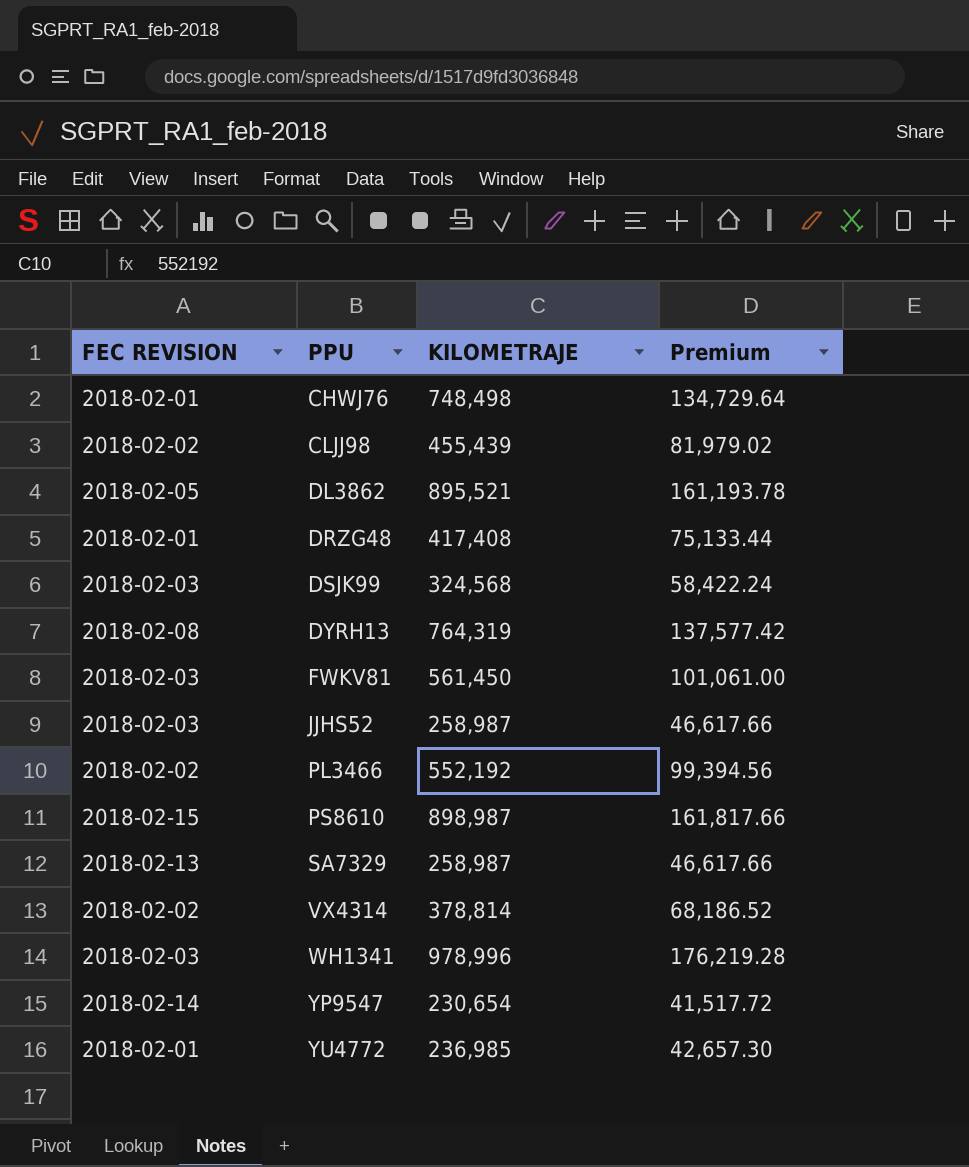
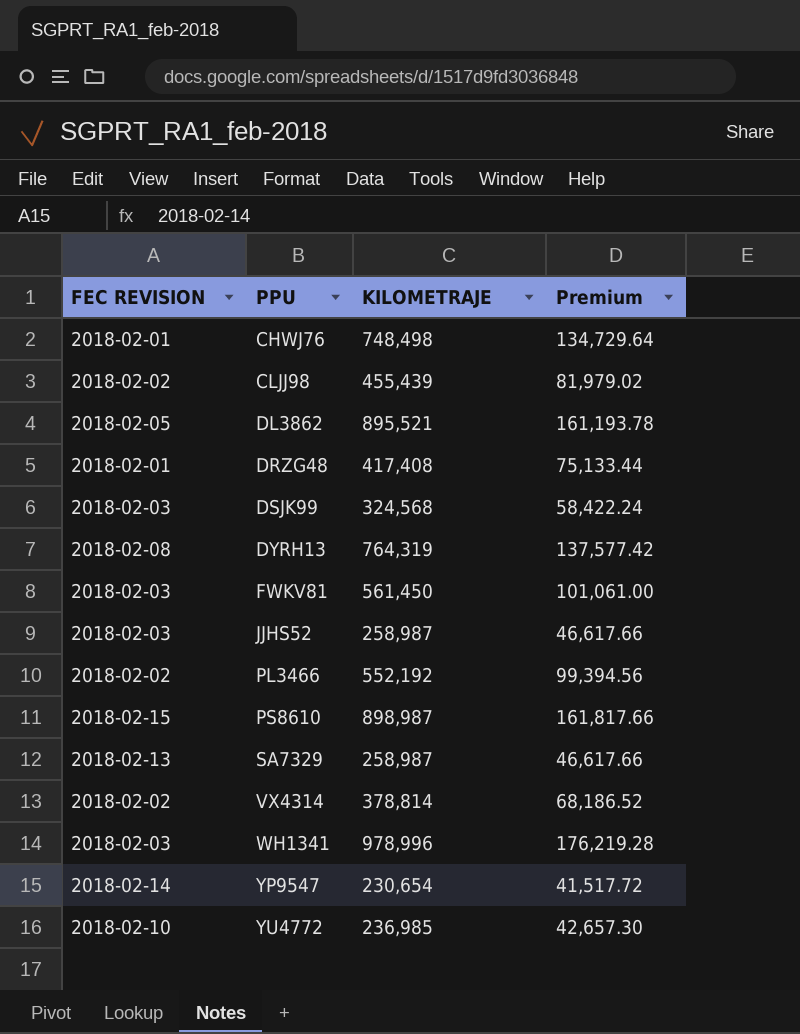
YU4772 | FEC REVISION: 2018-02-01 -> 2018-02-10

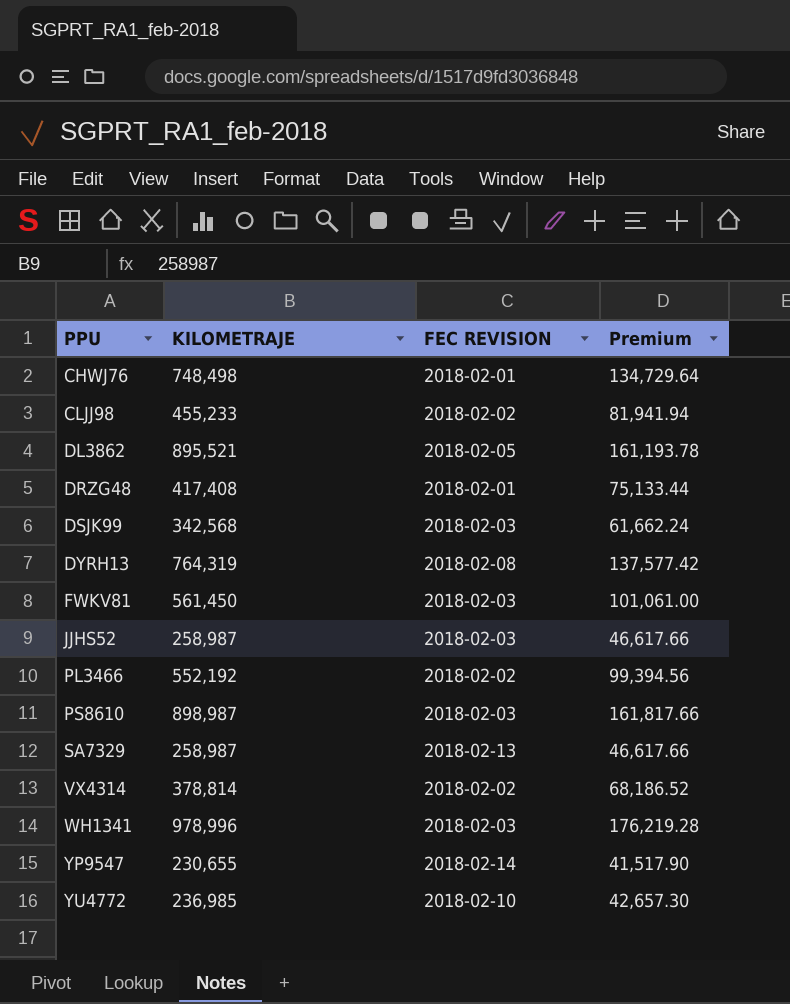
column FEC REVISION | position: 1 -> 3
CLJJ98 | KILOMETRAJE: 455,439 -> 455,233
CLJJ98 | Premium: 81,979.02 -> 81,941.94
DSJK99 | KILOMETRAJE: 324,568 -> 342,568
DSJK99 | Premium: 58,422.24 -> 61,662.24
PS8610 | FEC REVISION: 2018-02-15 -> 2018-02-03
YP9547 | KILOMETRAJE: 230,654 -> 230,655
YP9547 | Premium: 41,517.72 -> 41,517.90

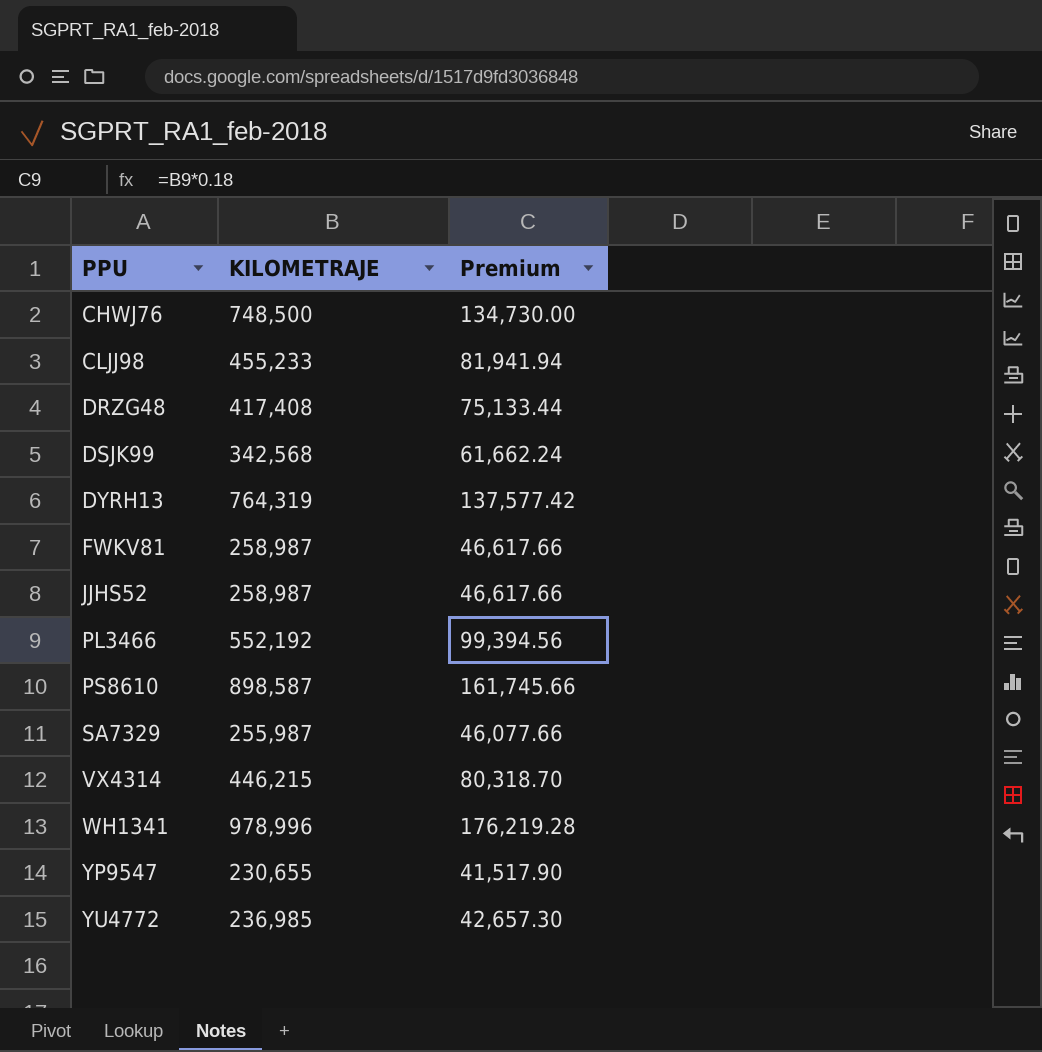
column FEC REVISION | position: 3 -> none
row DL3862: 895,521 | 2018-02-05 | 161,193.78 -> none
CHWJ76 | KILOMETRAJE: 748,498 -> 748,500
CHWJ76 | Premium: 134,729.64 -> 134,730.00
FWKV81 | KILOMETRAJE: 561,450 -> 258,987
FWKV81 | Premium: 101,061.00 -> 46,617.66
PS8610 | KILOMETRAJE: 898,987 -> 898,587
PS8610 | Premium: 161,817.66 -> 161,745.66
SA7329 | KILOMETRAJE: 258,987 -> 255,987
SA7329 | Premium: 46,617.66 -> 46,077.66
VX4314 | KILOMETRAJE: 378,814 -> 446,215
VX4314 | Premium: 68,186.52 -> 80,318.70

